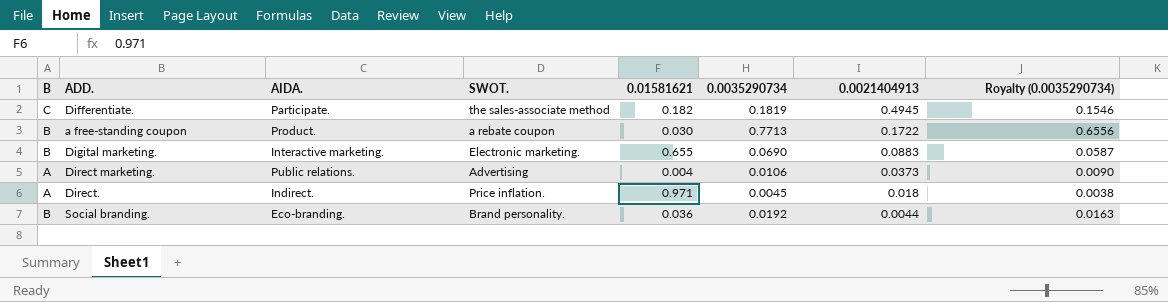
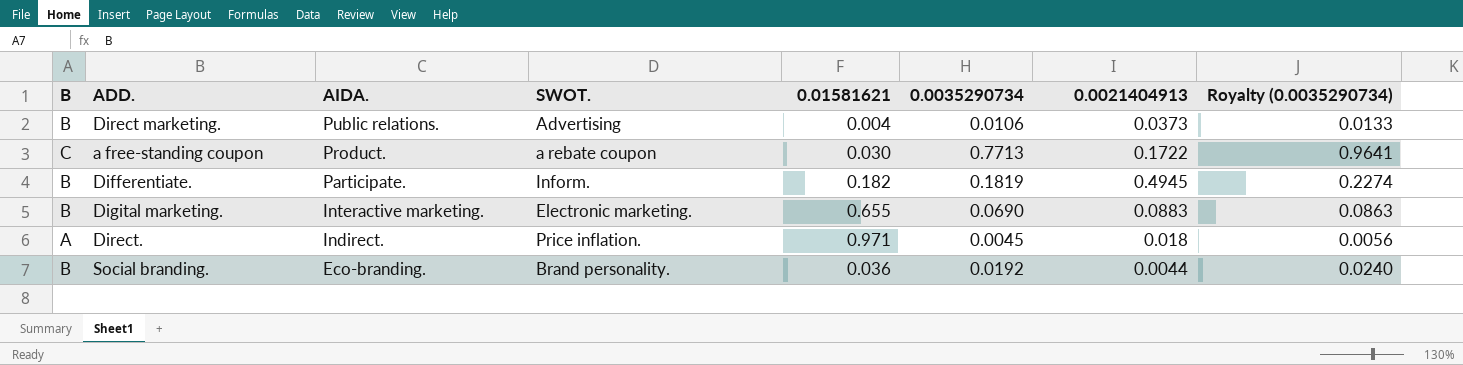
row order: 0.0021404913 descending -> AIDA. descending
column Royalty (0.0035290734) | formula: [0.0035290734] * 0.85 -> [0.0035290734] * 1.25
Direct marketing. | B: A -> B
a free-standing coupon | B: B -> C
Differentiate. | B: C -> B
Differentiate. | SWOT.: the sales-associate method -> Inform.

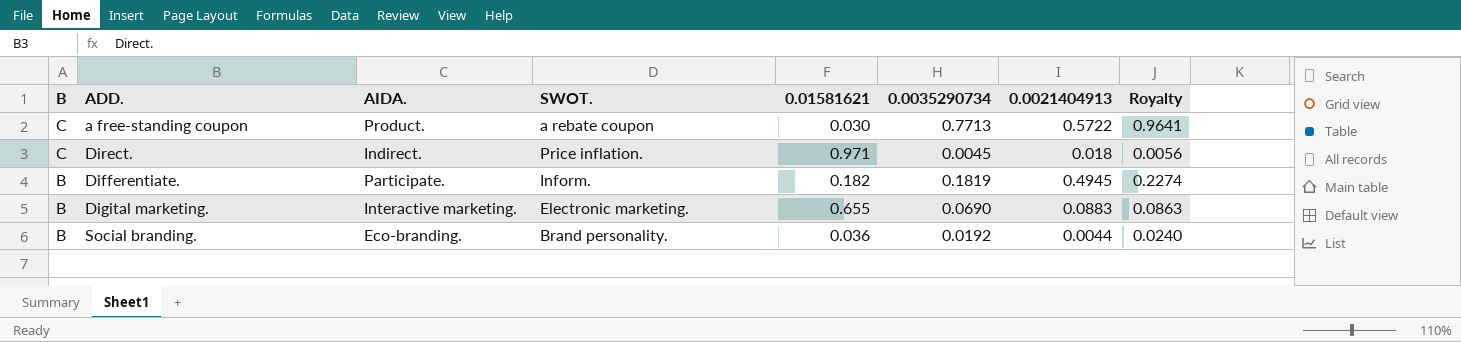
row order: AIDA. descending -> B descending
column name: Royalty (0.0035290734) -> Royalty
row Direct marketing.: B | Public relations. | Advertising | 0.004 | 0.0106 | 0.0373 | 0.0133 -> none
a free-standing coupon | 0.0021404913: 0.1722 -> 0.5722
Direct. | B: A -> C

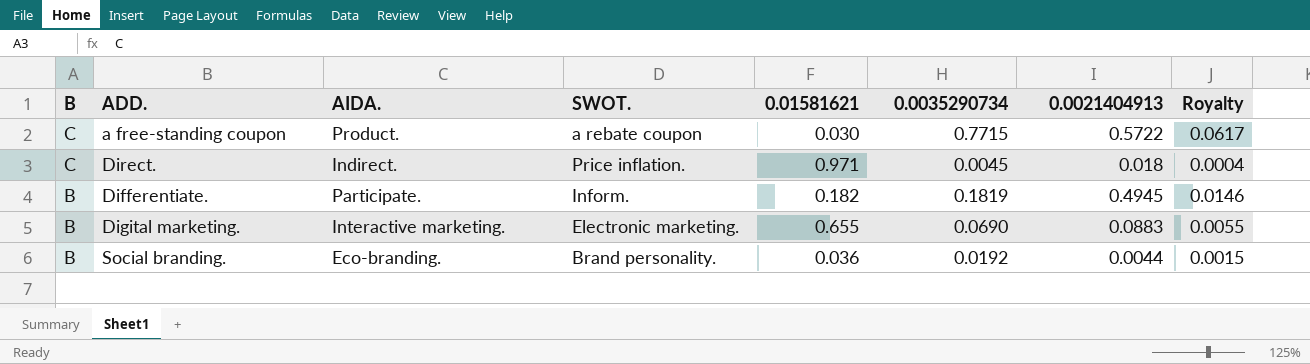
column Royalty | formula: [0.0035290734] * 1.25 -> [0.0035290734] * 0.08
a free-standing coupon | 0.0035290734: 0.7713 -> 0.7715

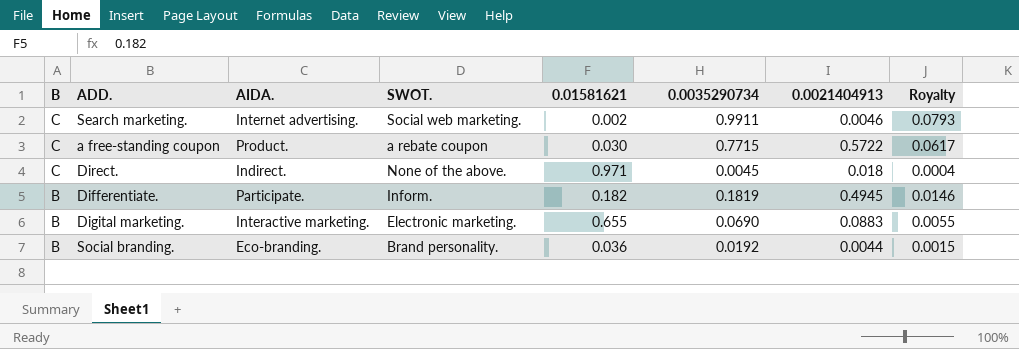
row Search marketing.: none -> C | Internet advertising. | Social web marketing. | 0.002 | 0.9911 | 0.0046 | 0.0793
Direct. | SWOT.: Price inflation. -> None of the above.

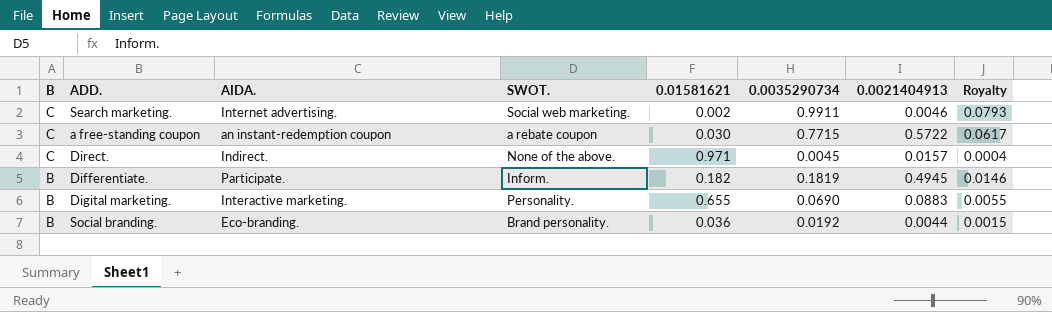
a free-standing coupon | AIDA.: Product. -> an instant-redemption coupon
Direct. | 0.0021404913: 0.018 -> 0.0157
Digital marketing. | SWOT.: Electronic marketing. -> Personality.

